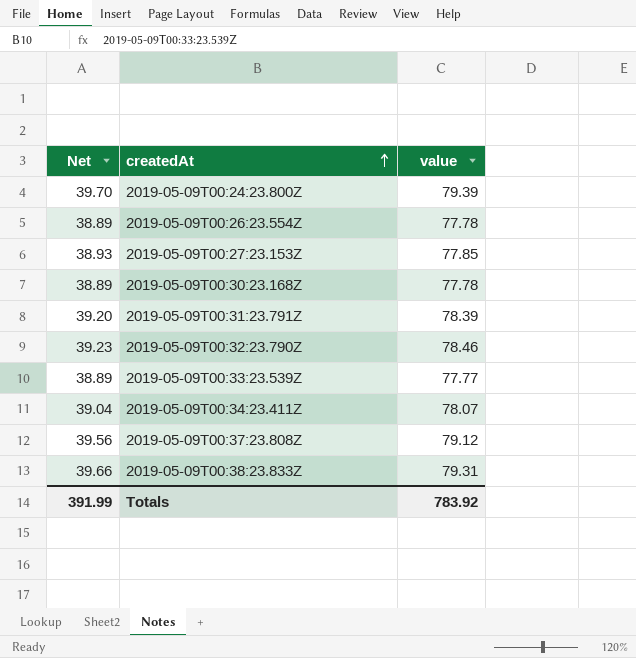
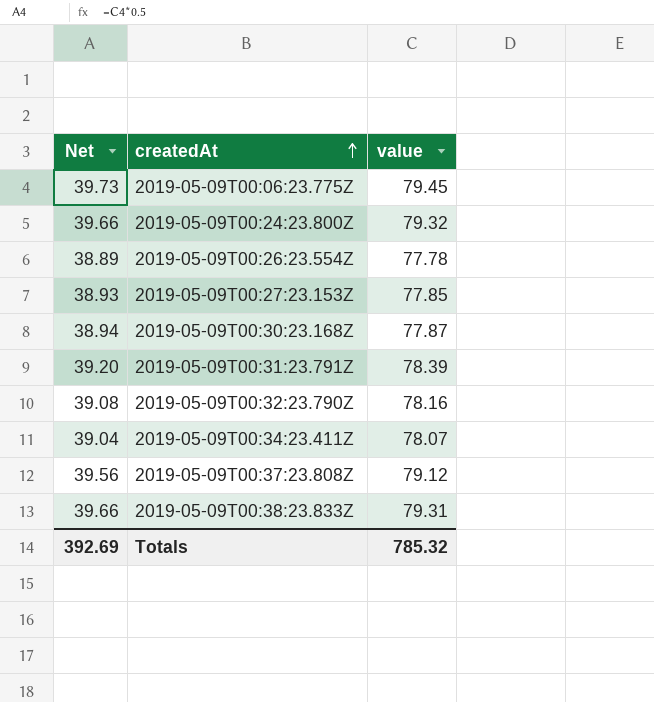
row 2019-05-09T00:33:23.539Z: 38.89 | 77.77 -> none
row 2019-05-09T00:06:23.775Z: none -> 39.73 | 79.45
2019-05-09T00:24:23.800Z | Net: 39.70 -> 39.66
2019-05-09T00:24:23.800Z | value: 79.39 -> 79.32
2019-05-09T00:30:23.168Z | Net: 38.89 -> 38.94
2019-05-09T00:30:23.168Z | value: 77.78 -> 77.87
2019-05-09T00:32:23.790Z | Net: 39.23 -> 39.08
2019-05-09T00:32:23.790Z | value: 78.46 -> 78.16
Totals | Net: 391.99 -> 392.69
Totals | value: 783.92 -> 785.32

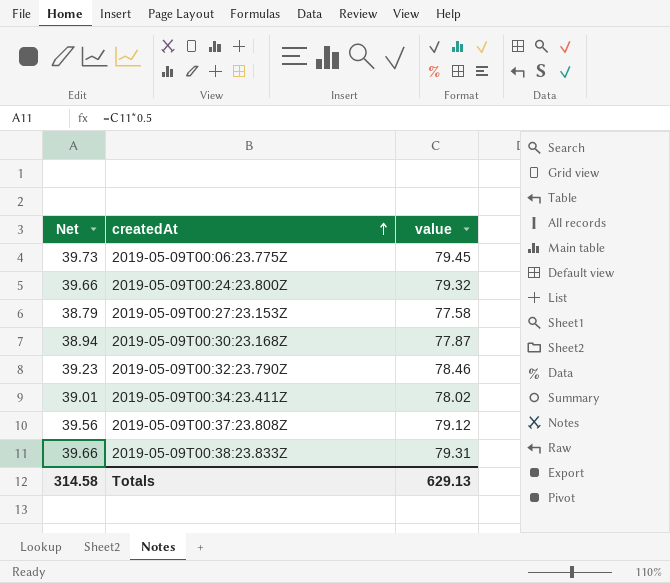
row 2019-05-09T00:26:23.554Z: 38.89 | 77.78 -> none
row 2019-05-09T00:31:23.791Z: 39.20 | 78.39 -> none
2019-05-09T00:27:23.153Z | Net: 38.93 -> 38.79
2019-05-09T00:27:23.153Z | value: 77.85 -> 77.58
2019-05-09T00:32:23.790Z | Net: 39.08 -> 39.23
2019-05-09T00:32:23.790Z | value: 78.16 -> 78.46
2019-05-09T00:34:23.411Z | Net: 39.04 -> 39.01
2019-05-09T00:34:23.411Z | value: 78.07 -> 78.02
Totals | Net: 392.69 -> 314.58
Totals | value: 785.32 -> 629.13

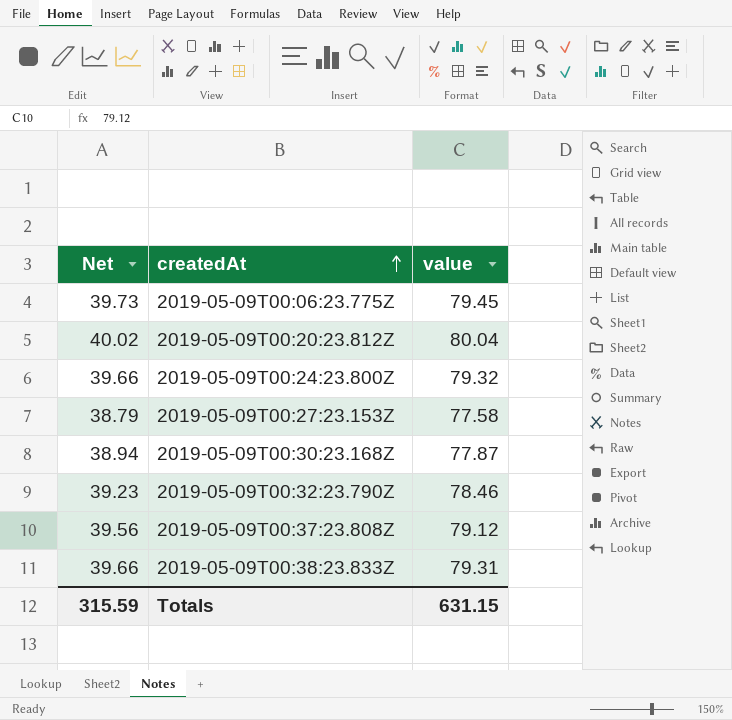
row 2019-05-09T00:34:23.411Z: 39.01 | 78.02 -> none
row 2019-05-09T00:20:23.812Z: none -> 40.02 | 80.04
Totals | Net: 314.58 -> 315.59
Totals | value: 629.13 -> 631.15

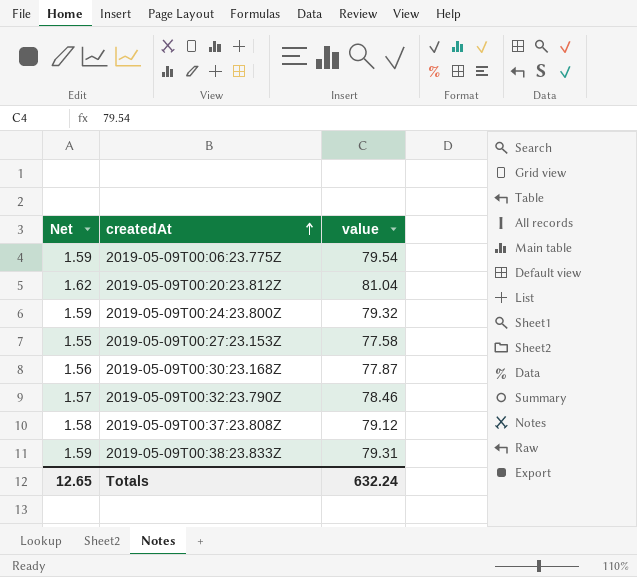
column Net | formula: [value] * 0.5 -> [value] * 0.02
2019-05-09T00:06:23.775Z | value: 79.45 -> 79.54
2019-05-09T00:20:23.812Z | value: 80.04 -> 81.04
Totals | Net: 315.59 -> 12.65
Totals | value: 631.15 -> 632.24

